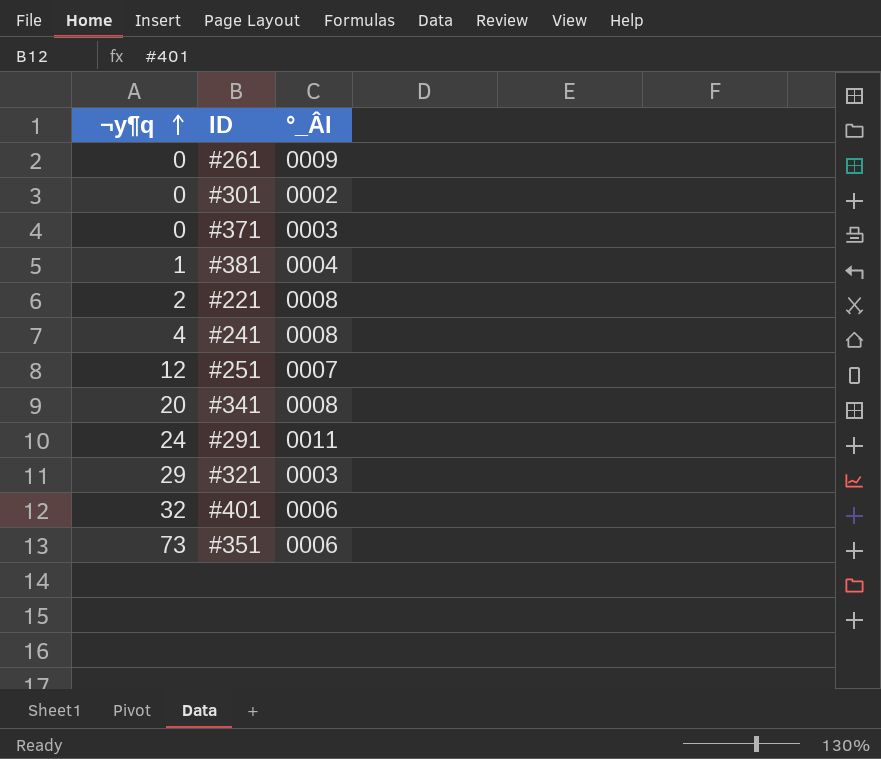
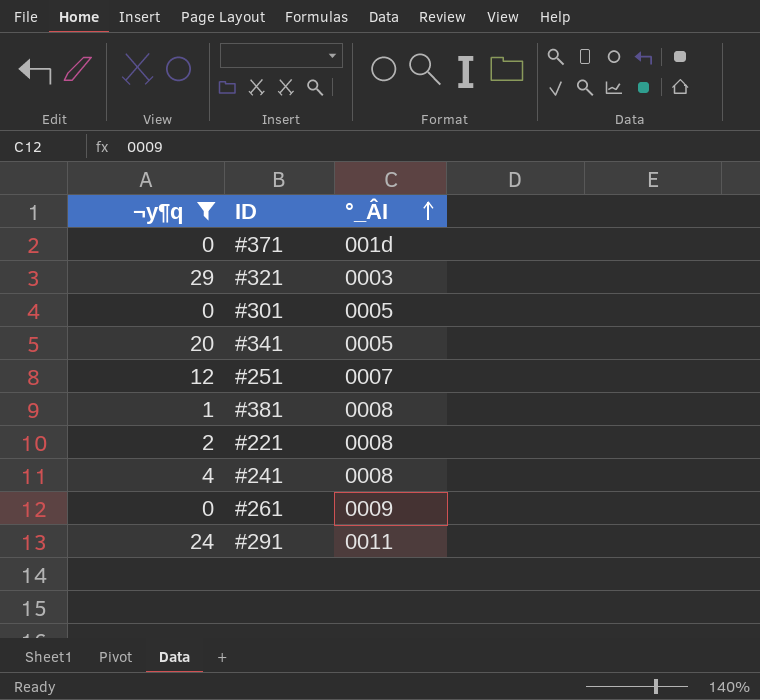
filter: none -> ¬y¶q <= 29
row order: ¬y¶q ascending -> °_ÂI ascending
#371 | °_ÂI: 0003 -> 001d
#301 | °_ÂI: 0002 -> 0005
#341 | °_ÂI: 0008 -> 0005
#381 | °_ÂI: 0004 -> 0008

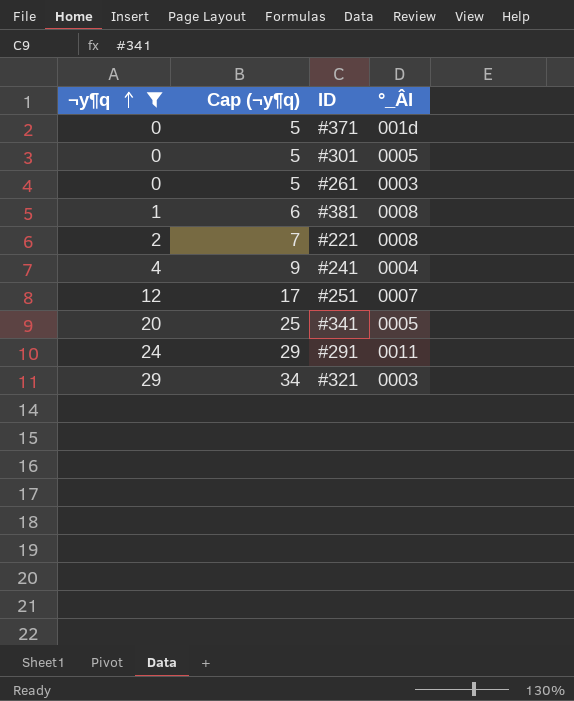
row order: °_ÂI ascending -> ¬y¶q ascending
column Cap (¬y¶q) | formula: none -> [¬y¶q] + 5
#261 | °_ÂI: 0009 -> 0003
#241 | °_ÂI: 0008 -> 0004

